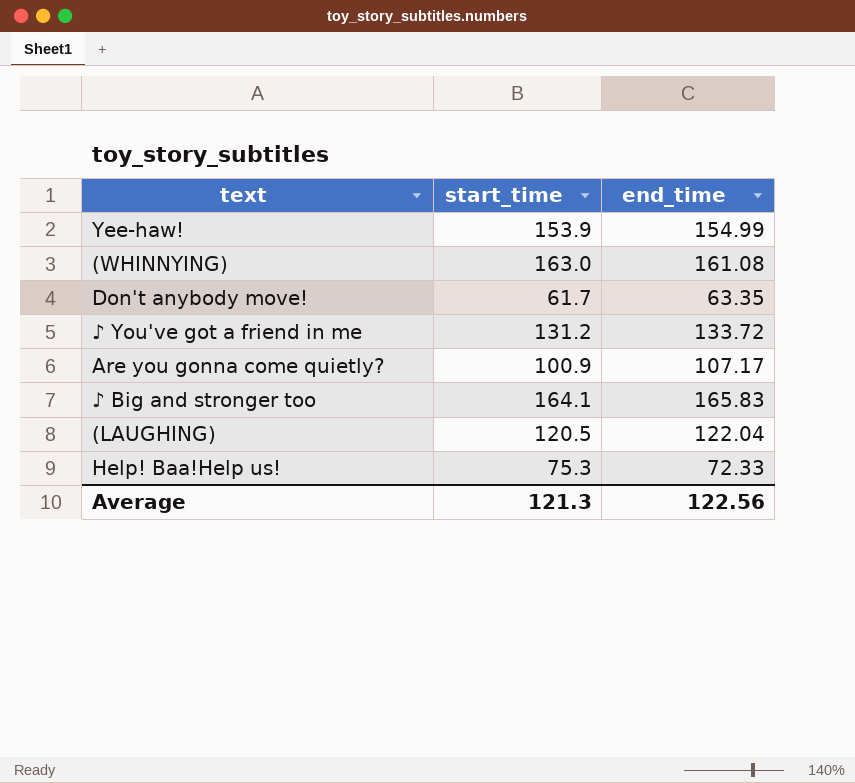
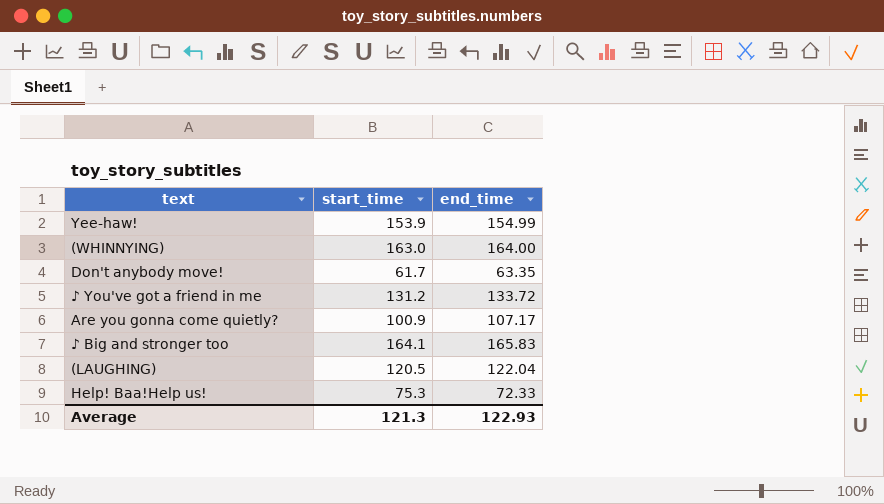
(WHINNYING) | end_time: 161.08 -> 164.00
Average | end_time: 122.56 -> 122.93

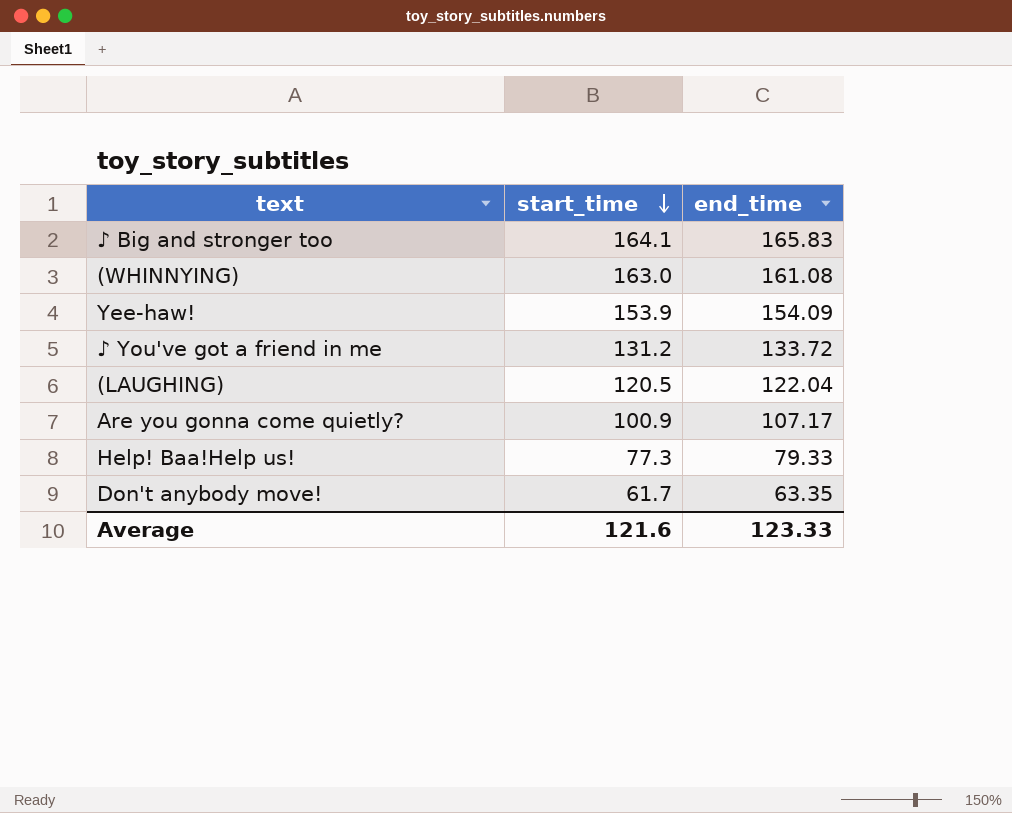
row order: none -> start_time descending
(WHINNYING) | end_time: 164.00 -> 161.08
Yee-haw! | end_time: 154.99 -> 154.09
Help! Baa!Help us! | start_time: 75.3 -> 77.3
Help! Baa!Help us! | end_time: 72.33 -> 79.33
Average | start_time: 121.3 -> 121.6
Average | end_time: 122.93 -> 123.33

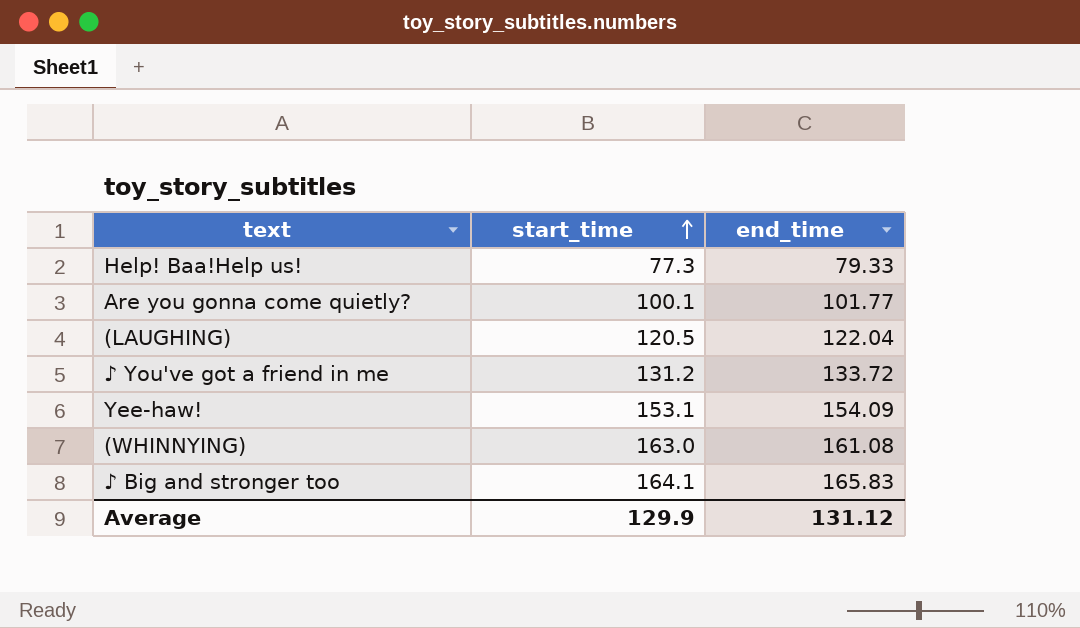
row order: start_time descending -> start_time ascending
row Don't anybody move!: 61.7 | 63.35 -> none
Are you gonna come quietly? | start_time: 100.9 -> 100.1
Are you gonna come quietly? | end_time: 107.17 -> 101.77
Yee-haw! | start_time: 153.9 -> 153.1
Average | start_time: 121.6 -> 129.9
Average | end_time: 123.33 -> 131.12

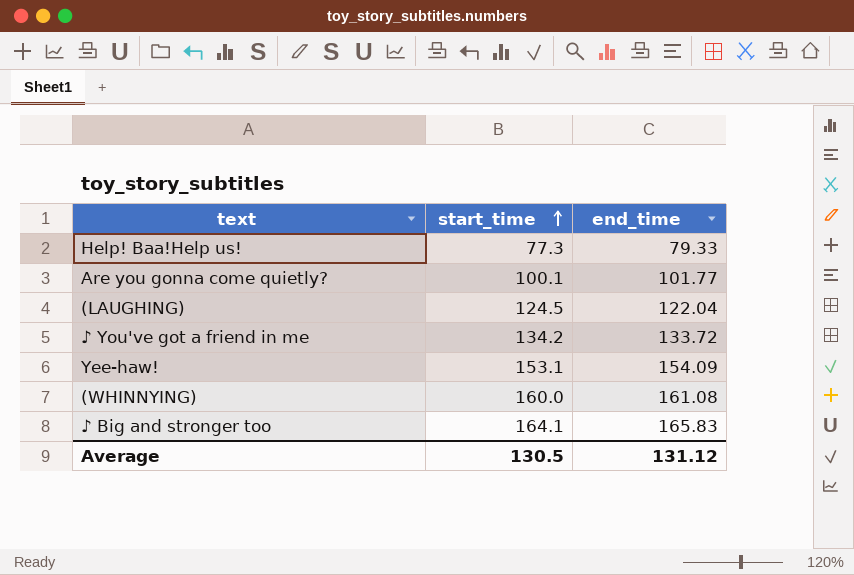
(LAUGHING) | start_time: 120.5 -> 124.5
♪ You've got a friend in me | start_time: 131.2 -> 134.2
(WHINNYING) | start_time: 163.0 -> 160.0
Average | start_time: 129.9 -> 130.5

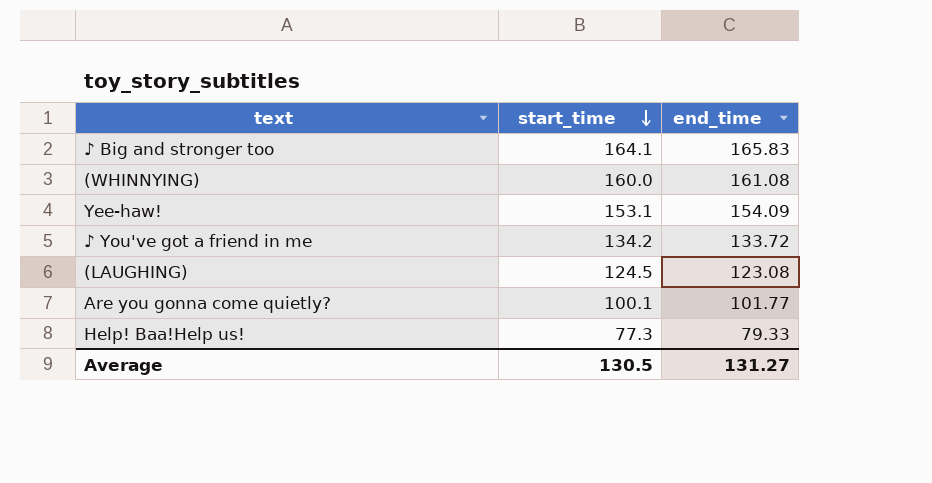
row order: start_time ascending -> start_time descending
(LAUGHING) | end_time: 122.04 -> 123.08
Average | end_time: 131.12 -> 131.27

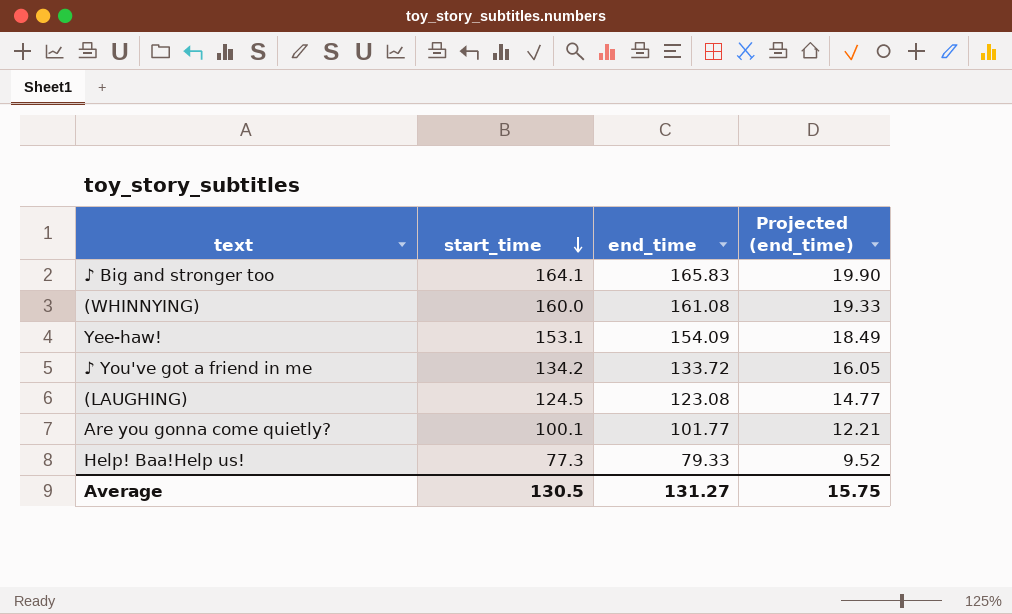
column Projected (end_time) | formula: none -> [end_time] * 0.12

